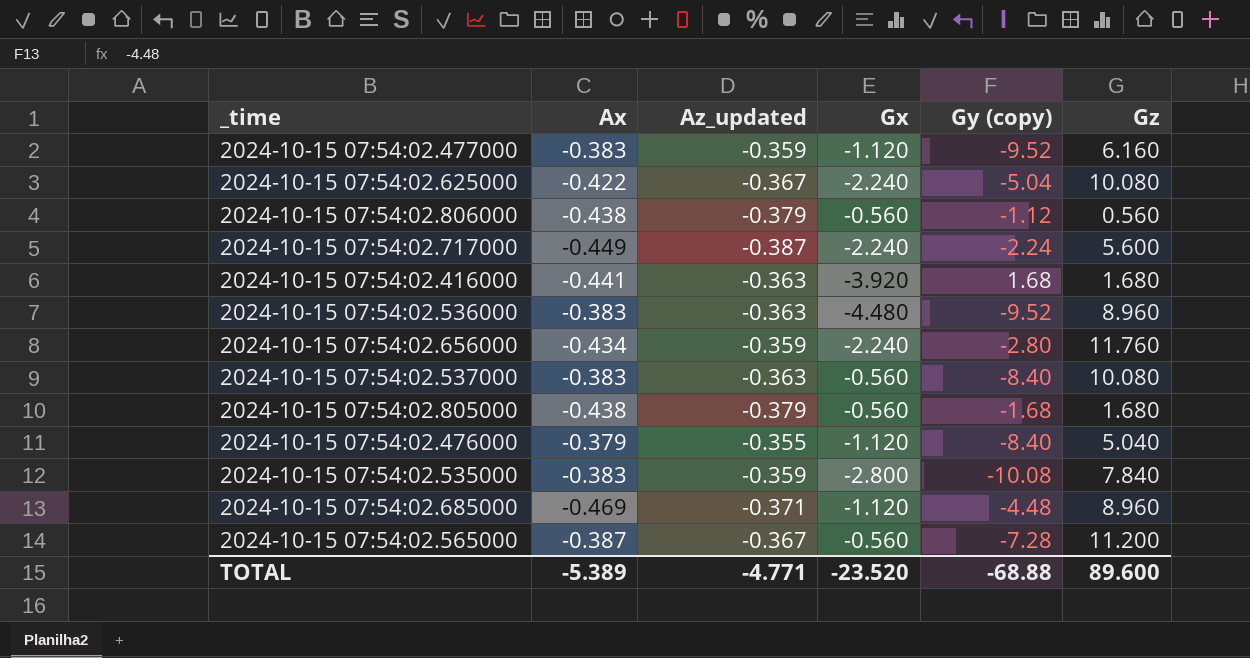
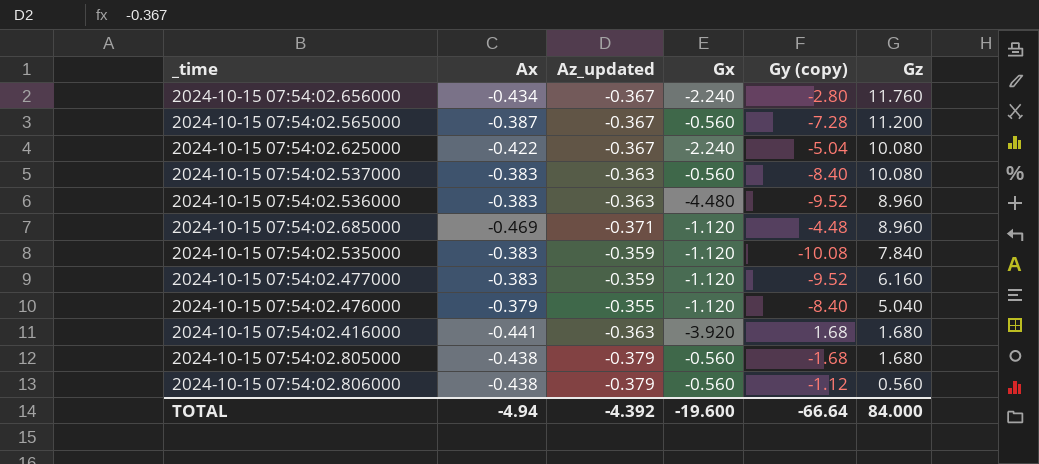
row order: none -> Gz descending
row 2024-10-15 07:54:02.717000: -0.449 | -0.387 | -2.240 | -2.24 | 5.600 -> none
2024-10-15 07:54:02.656000 | Az_updated: -0.359 -> -0.367
2024-10-15 07:54:02.535000 | Gx: -2.800 -> -1.120
TOTAL | Ax: -5.389 -> -4.94
TOTAL | Az_updated: -4.771 -> -4.392
TOTAL | Gx: -23.520 -> -19.600
TOTAL | Gy (copy): -68.88 -> -66.64
TOTAL | Gz: 89.600 -> 84.000

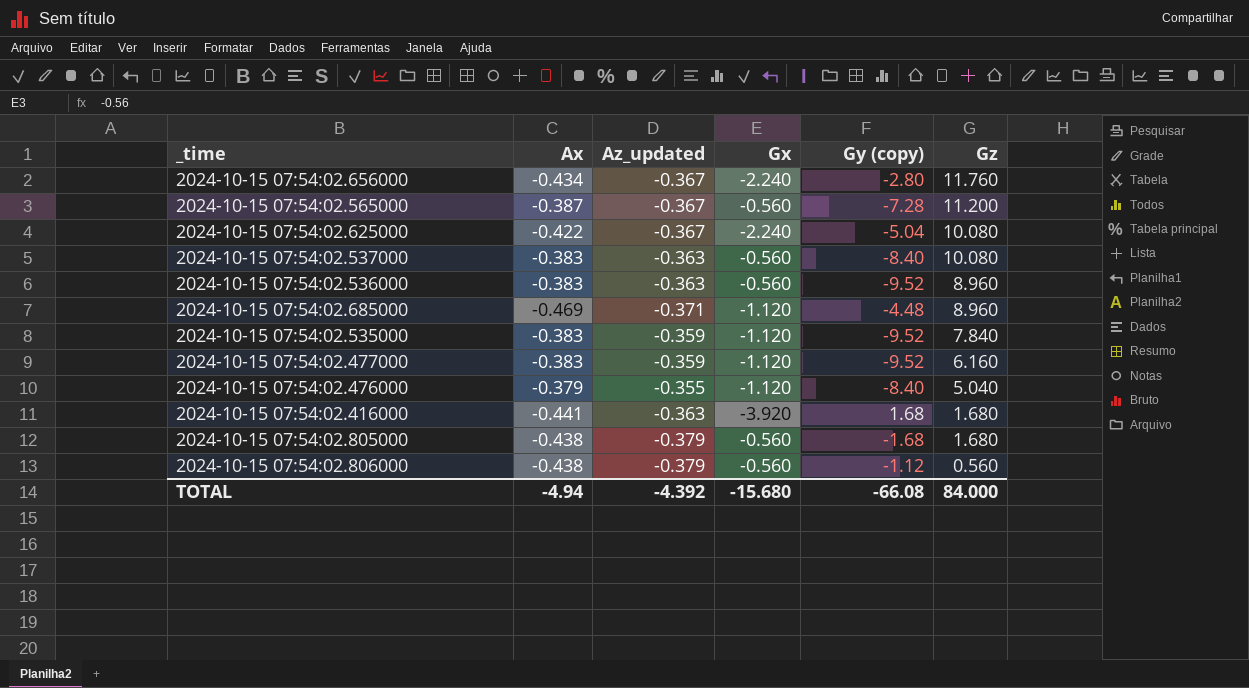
2024-10-15 07:54:02.536000 | Gx: -4.480 -> -0.560
2024-10-15 07:54:02.535000 | Gy (copy): -10.08 -> -9.52
TOTAL | Gx: -19.600 -> -15.680
TOTAL | Gy (copy): -66.64 -> -66.08

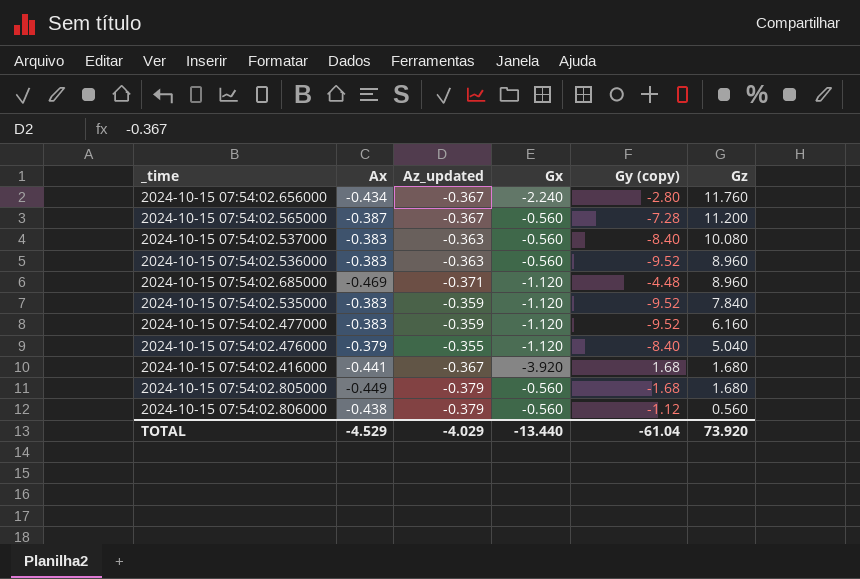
row 2024-10-15 07:54:02.625000: -0.422 | -0.367 | -2.240 | -5.04 | 10.080 -> none
2024-10-15 07:54:02.416000 | Az_updated: -0.363 -> -0.367
2024-10-15 07:54:02.805000 | Ax: -0.438 -> -0.449
TOTAL | Ax: -4.94 -> -4.529
TOTAL | Az_updated: -4.392 -> -4.029
TOTAL | Gx: -15.680 -> -13.440
TOTAL | Gy (copy): -66.08 -> -61.04
TOTAL | Gz: 84.000 -> 73.920

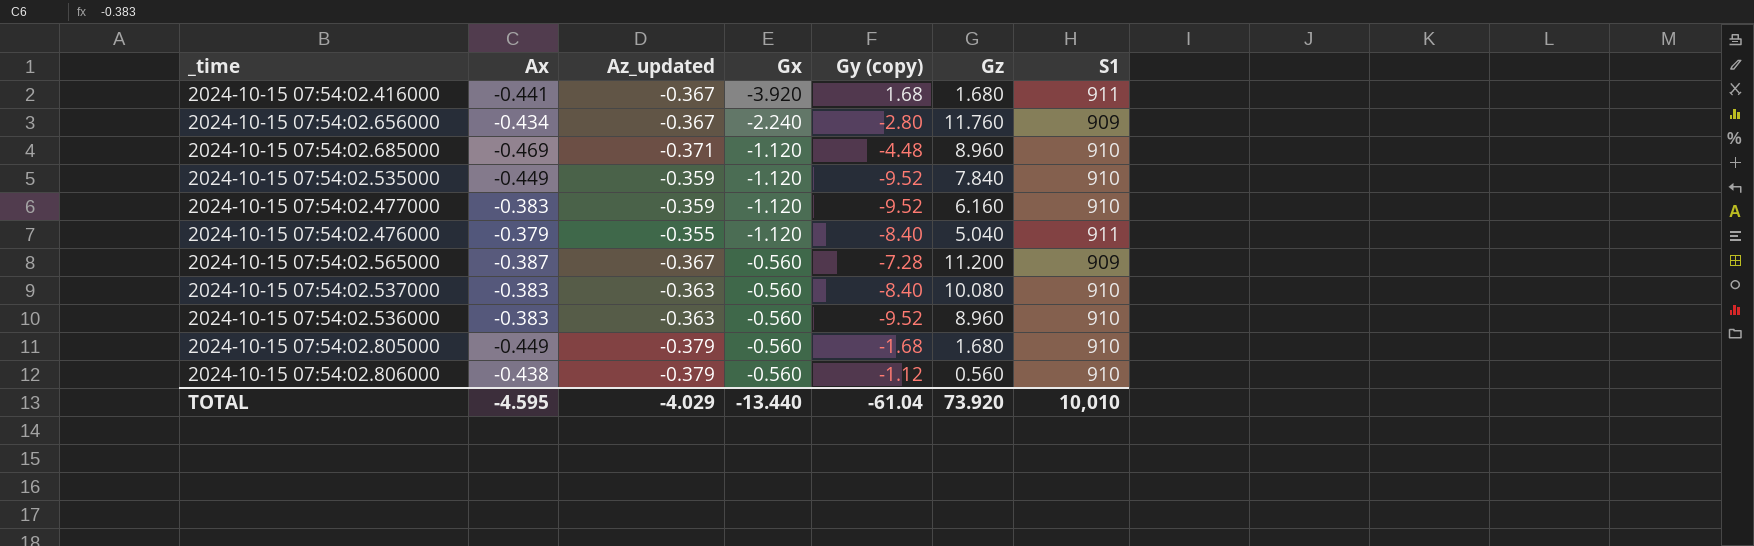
row order: Gz descending -> Gx ascending
column S1 | position: none -> 7
2024-10-15 07:54:02.535000 | Ax: -0.383 -> -0.449
TOTAL | Ax: -4.529 -> -4.595

